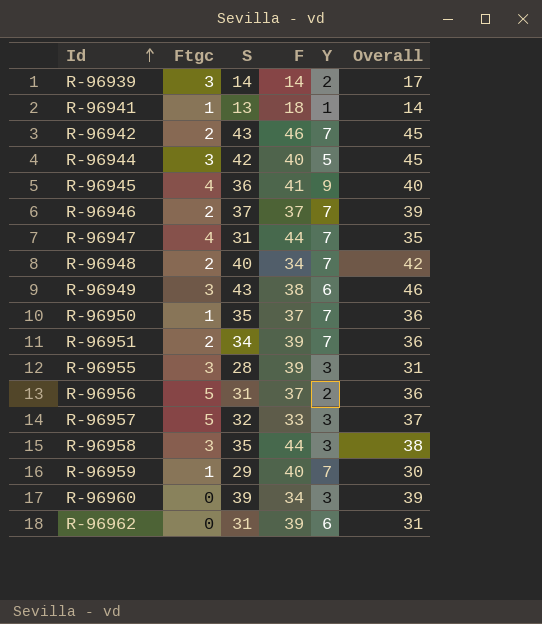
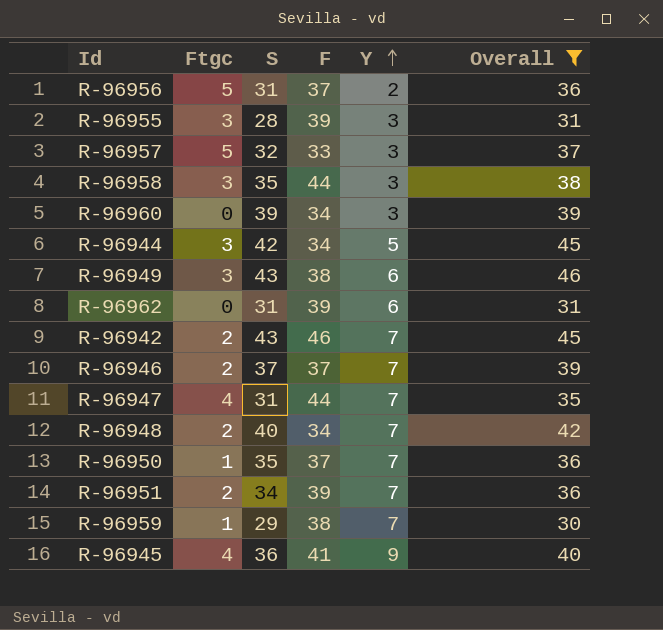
filter: none -> Overall >= 30
row order: Id ascending -> Y ascending
R-96944 | F: 40 -> 34
R-96959 | F: 40 -> 38

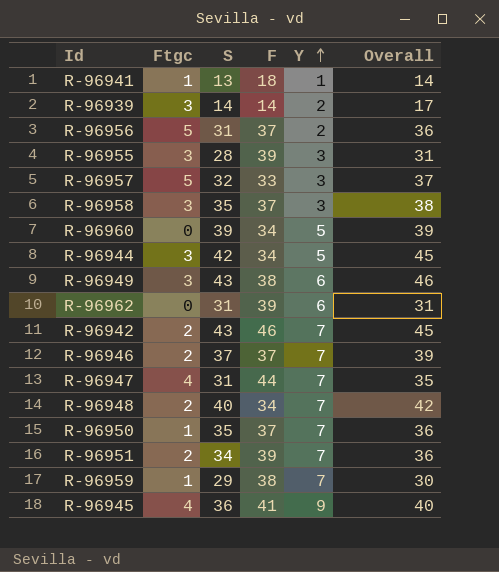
filter: Overall >= 30 -> none
R-96958 | F: 44 -> 37
R-96960 | Y: 3 -> 5

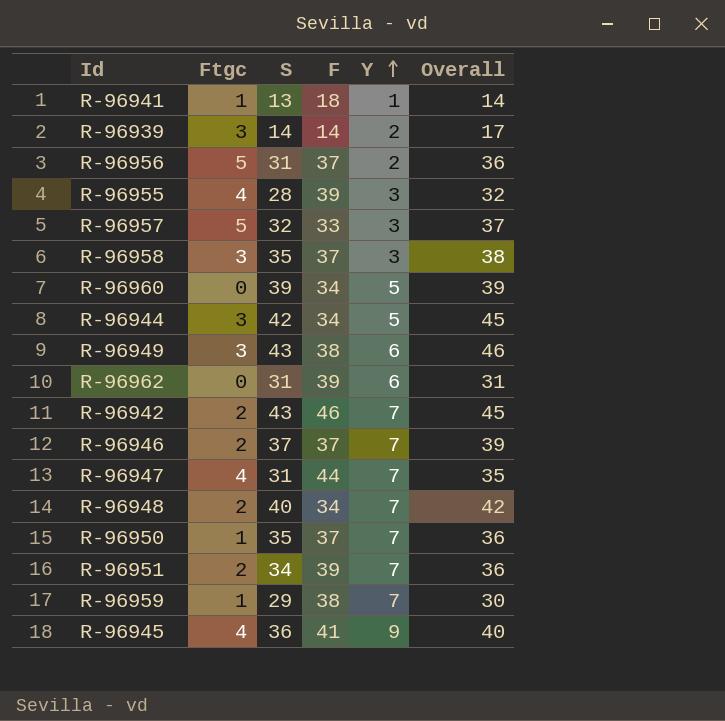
R-96955 | Ftgc: 3 -> 4
R-96955 | Overall: 31 -> 32

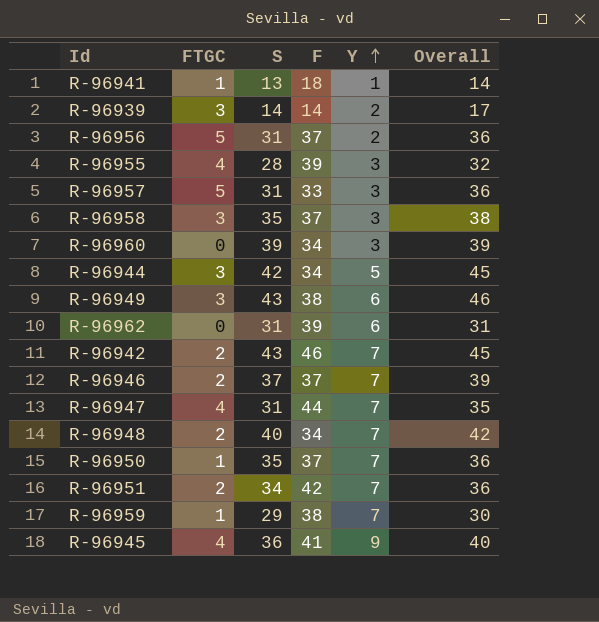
column name: Ftgc -> FTGC
R-96957 | S: 32 -> 31
R-96957 | Overall: 37 -> 36
R-96960 | Y: 5 -> 3
R-96951 | F: 39 -> 42

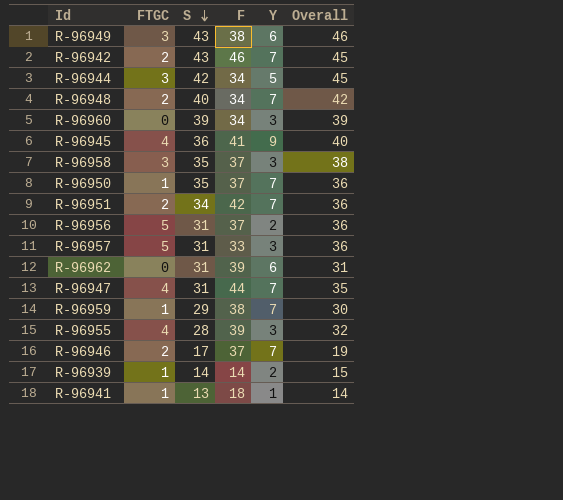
row order: Y ascending -> S descending
R-96946 | S: 37 -> 17
R-96946 | Overall: 39 -> 19
R-96939 | FTGC: 3 -> 1
R-96939 | Overall: 17 -> 15

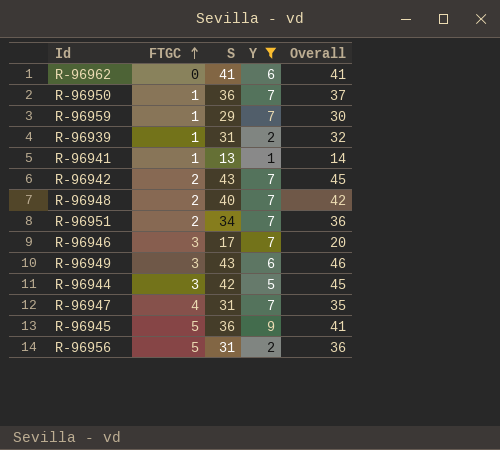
filter: none -> Y != 3
row order: S descending -> FTGC ascending
column F | position: 4 -> none
R-96962 | S: 31 -> 41
R-96962 | Overall: 31 -> 41
R-96950 | S: 35 -> 36
R-96950 | Overall: 36 -> 37
R-96939 | S: 14 -> 31
R-96939 | Overall: 15 -> 32
R-96946 | FTGC: 2 -> 3
R-96946 | Overall: 19 -> 20
R-96945 | FTGC: 4 -> 5
R-96945 | Overall: 40 -> 41

